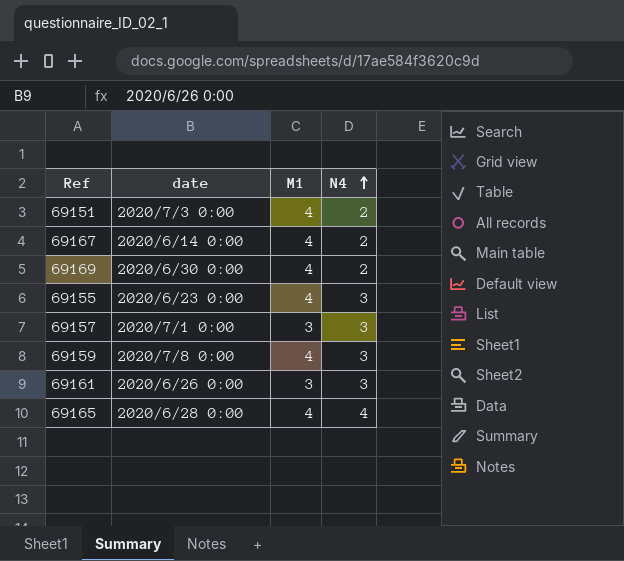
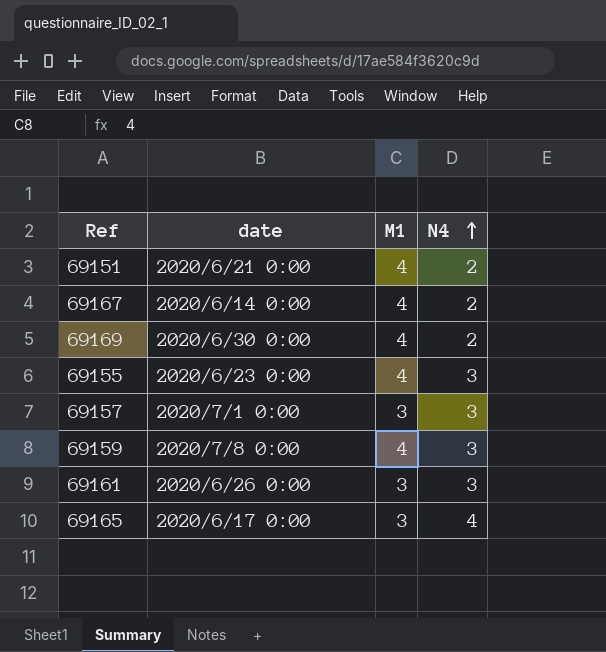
69151 | date: 2020/7/3 0:00 -> 2020/6/21 0:00
69165 | date: 2020/6/28 0:00 -> 2020/6/17 0:00
69165 | M1: 4 -> 3

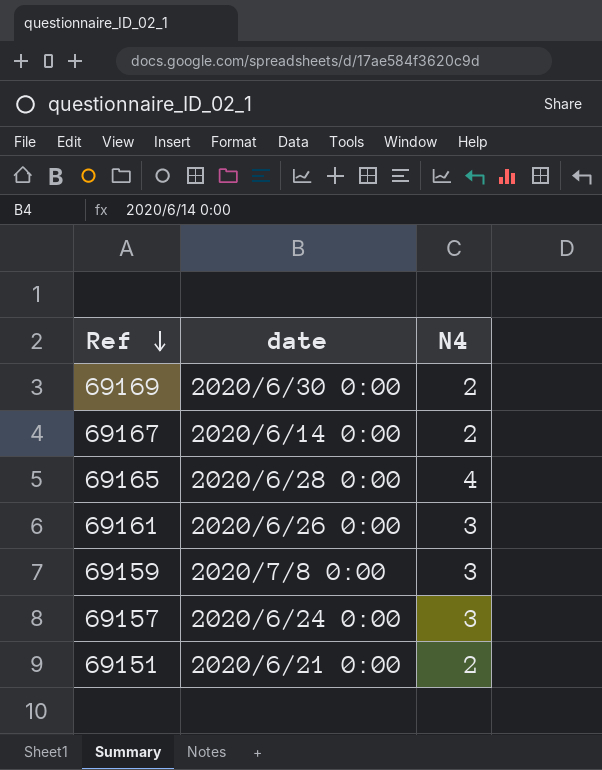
row order: N4 ascending -> Ref descending
column M1 | position: 3 -> none
row 69155: 2020/6/23 0:00 | 4 | 3 -> none
69165 | date: 2020/6/17 0:00 -> 2020/6/28 0:00
69157 | date: 2020/7/1 0:00 -> 2020/6/24 0:00

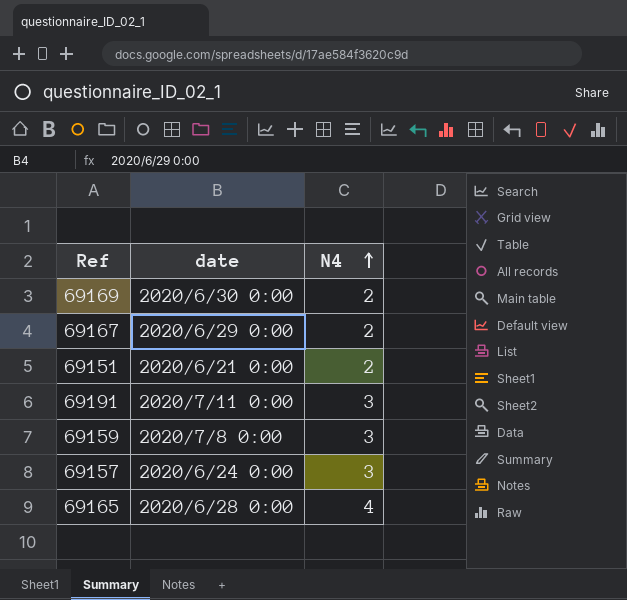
row order: Ref descending -> N4 ascending
row 69161: 2020/6/26 0:00 | 3 -> none
69167 | date: 2020/6/14 0:00 -> 2020/6/29 0:00
row 69191: none -> 2020/7/11 0:00 | 3

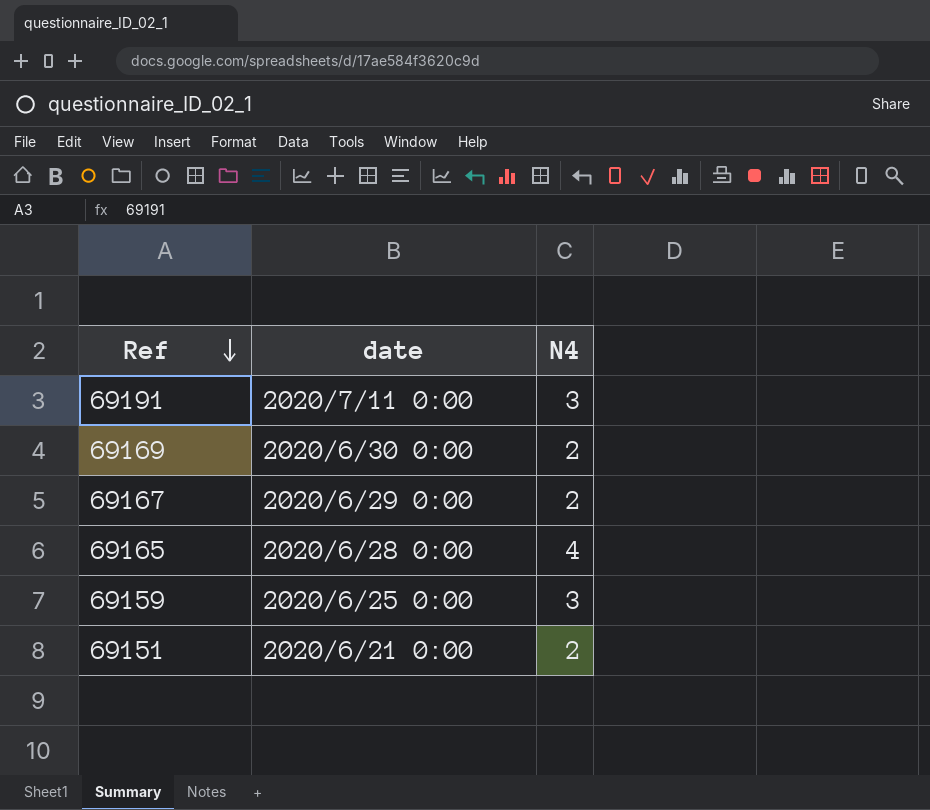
row order: N4 ascending -> Ref descending
row 69157: 2020/6/24 0:00 | 3 -> none
69159 | date: 2020/7/8 0:00 -> 2020/6/25 0:00

